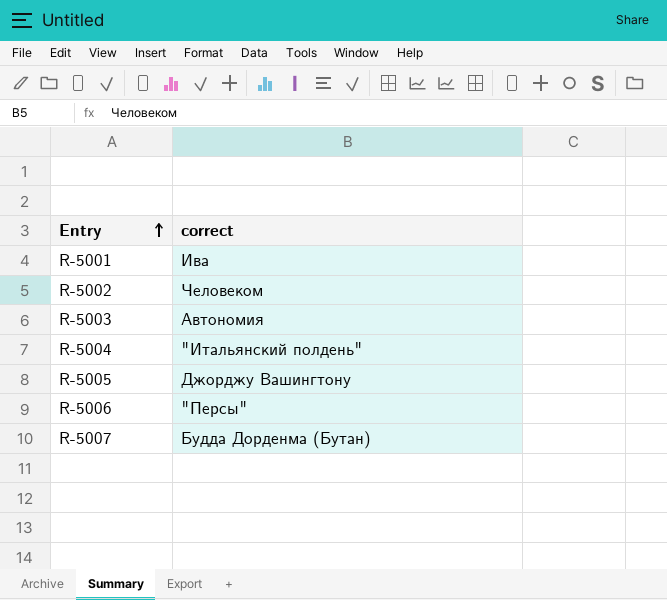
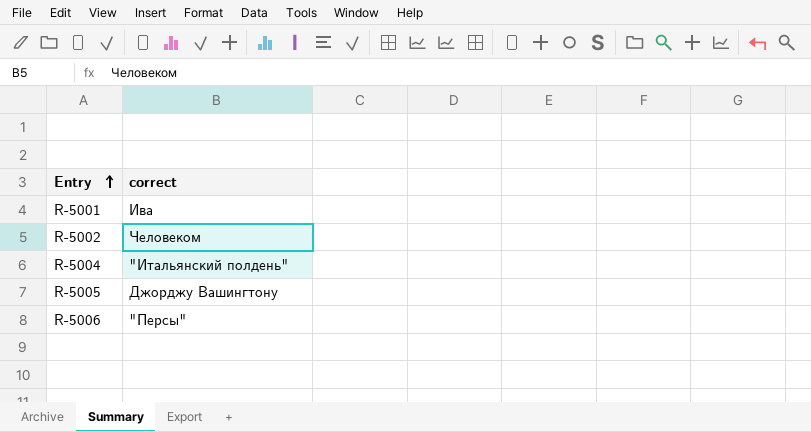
row R-5003: Автономия -> none
row R-5007: Будда Дорденма (Бутан) -> none

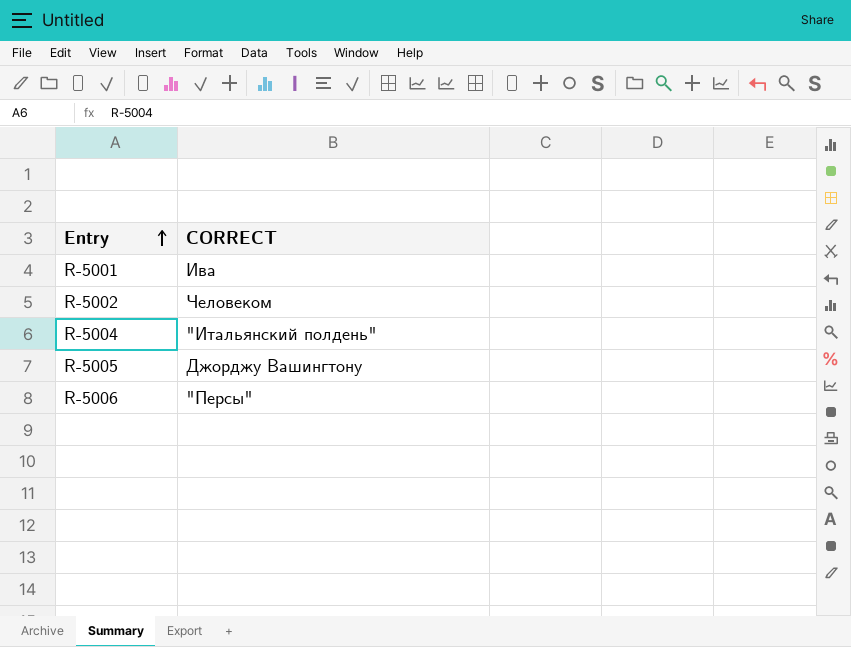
column name: correct -> CORRECT

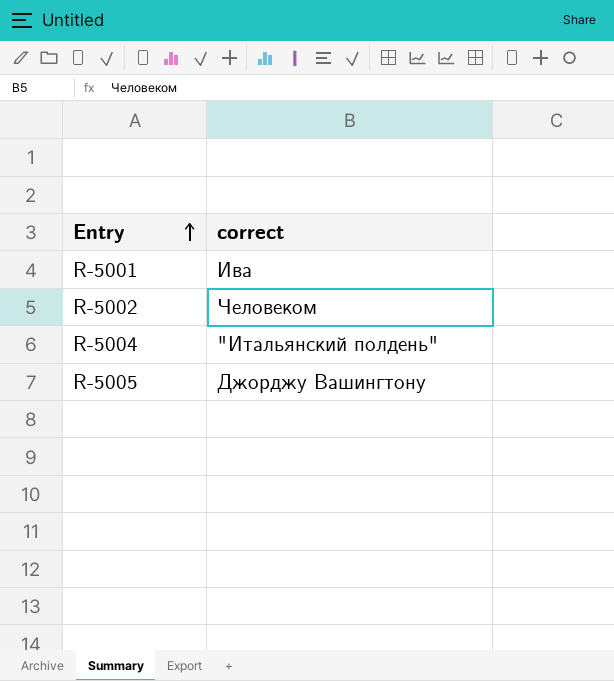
column name: CORRECT -> correct
row R-5006: "Персы" -> none

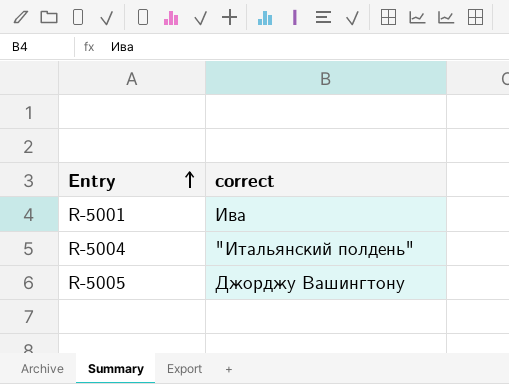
row R-5002: Человеком -> none

